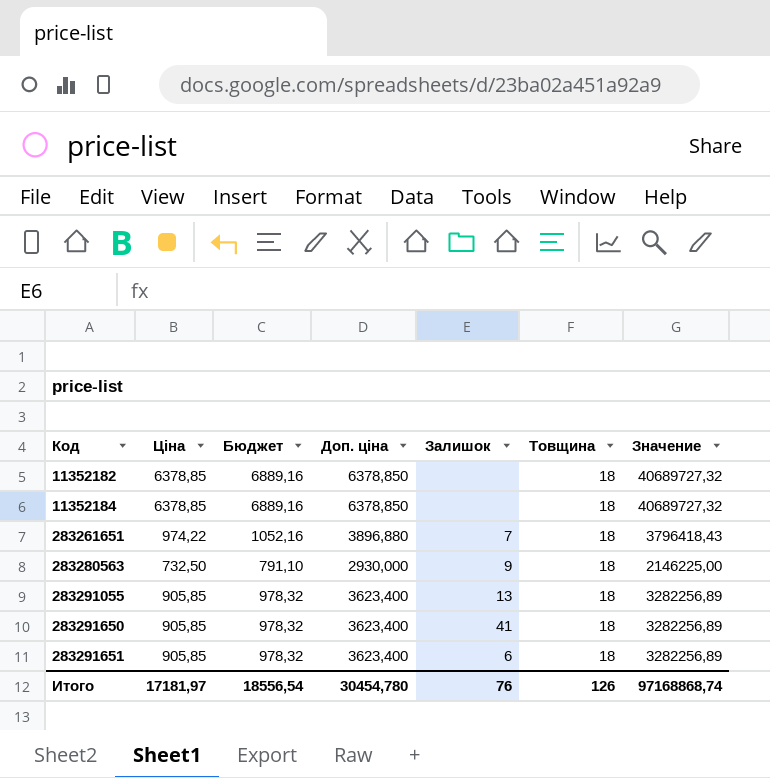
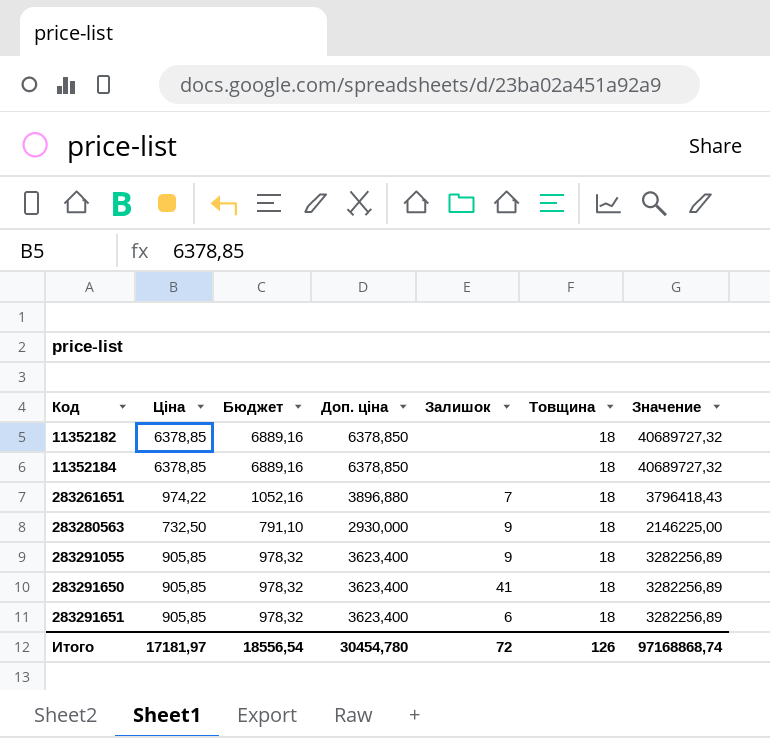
283291055 | Залишок: 13 -> 9
Итого | Залишок: 76 -> 72

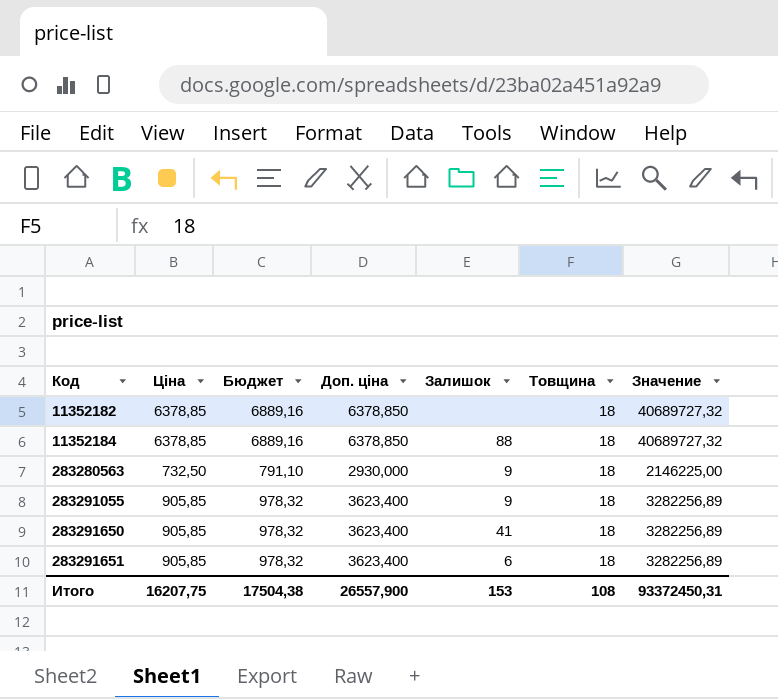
row 283261651: 974,22 | 1052,16 | 3896,880 | 7 | 18 | 3796418,43 -> none
11352184 | Залишок: none -> 88
Итого | Ціна: 17181,97 -> 16207,75
Итого | Бюджет: 18556,54 -> 17504,38
Итого | Доп. ціна: 30454,780 -> 26557,900
Итого | Залишок: 72 -> 153
Итого | Товщина: 126 -> 108
Итого | Значение: 97168868,74 -> 93372450,31

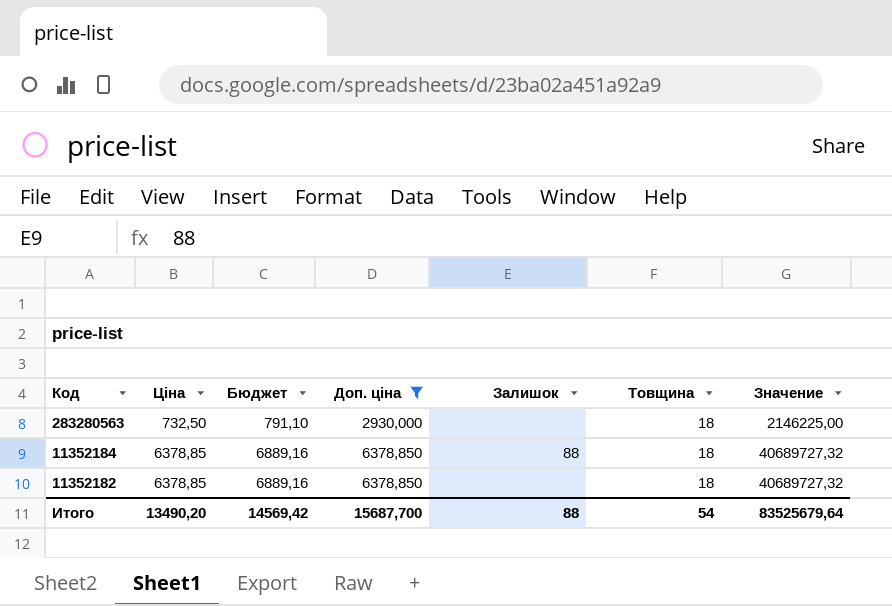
filter: none -> Доп. ціна != 3623,400
row order: Код ascending -> Код descending
283280563 | Залишок: 9 -> none
Итого | Ціна: 16207,75 -> 13490,20
Итого | Бюджет: 17504,38 -> 14569,42
Итого | Доп. ціна: 26557,900 -> 15687,700
Итого | Залишок: 153 -> 88
Итого | Товщина: 108 -> 54
Итого | Значение: 93372450,31 -> 83525679,64

